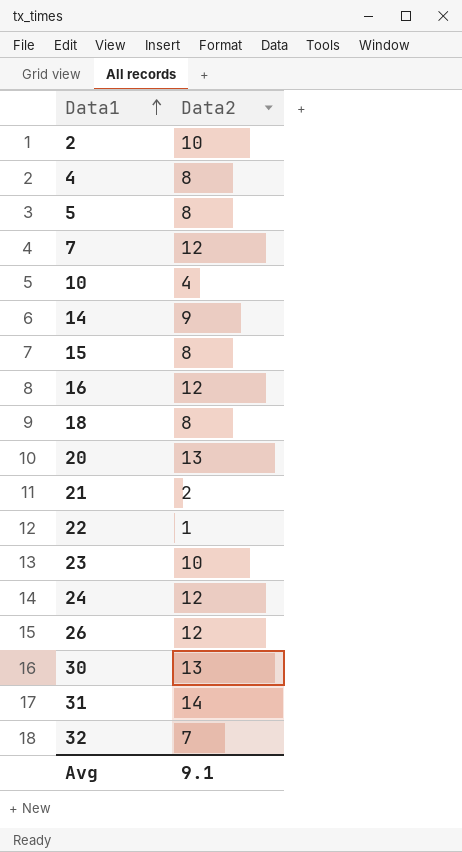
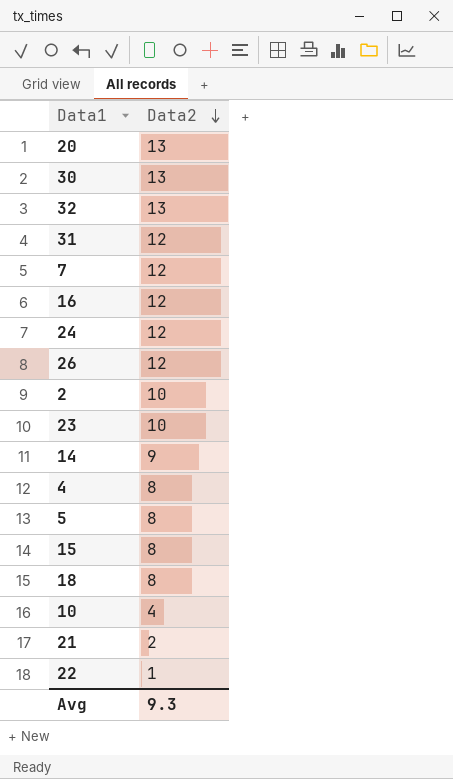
row order: Data1 ascending -> Data2 descending
32 | Data2: 7 -> 13
31 | Data2: 14 -> 12
Avg | Data2: 9.1 -> 9.3

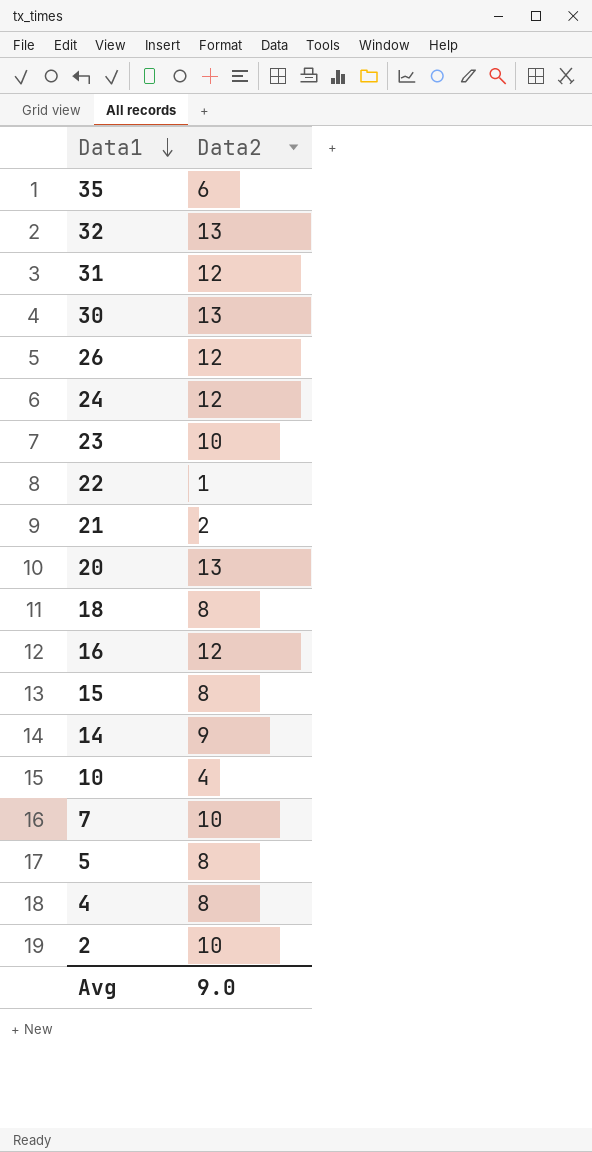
row order: Data2 descending -> Data1 descending
row 35: none -> 6
7 | Data2: 12 -> 10
Avg | Data2: 9.3 -> 9.0

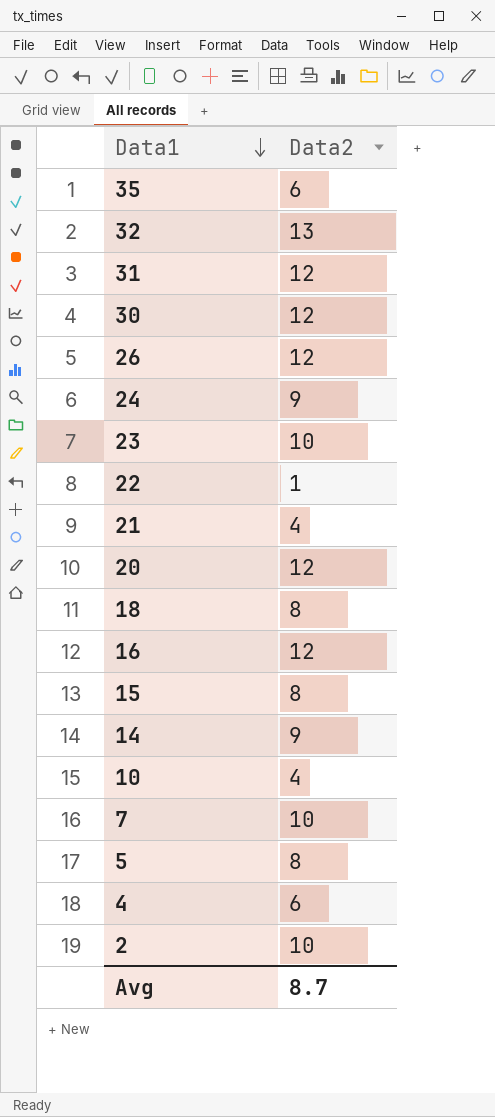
30 | Data2: 13 -> 12
24 | Data2: 12 -> 9
21 | Data2: 2 -> 4
20 | Data2: 13 -> 12
4 | Data2: 8 -> 6
Avg | Data2: 9.0 -> 8.7

